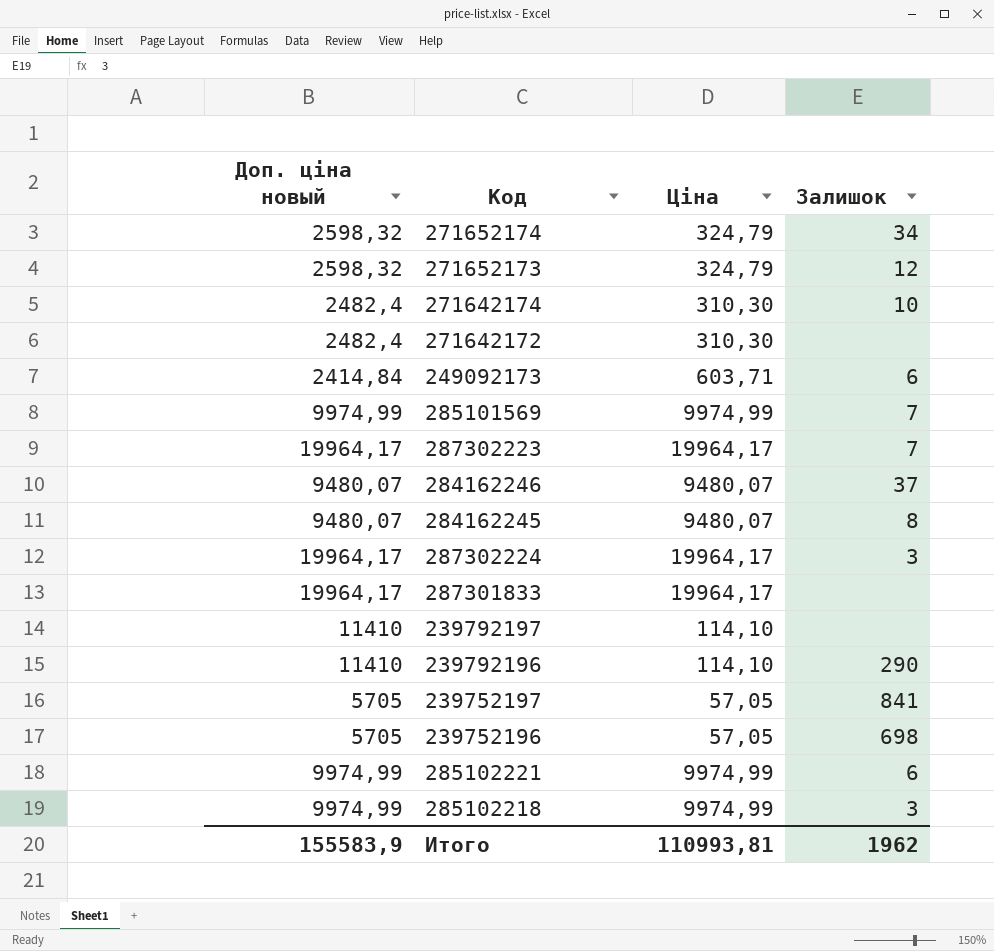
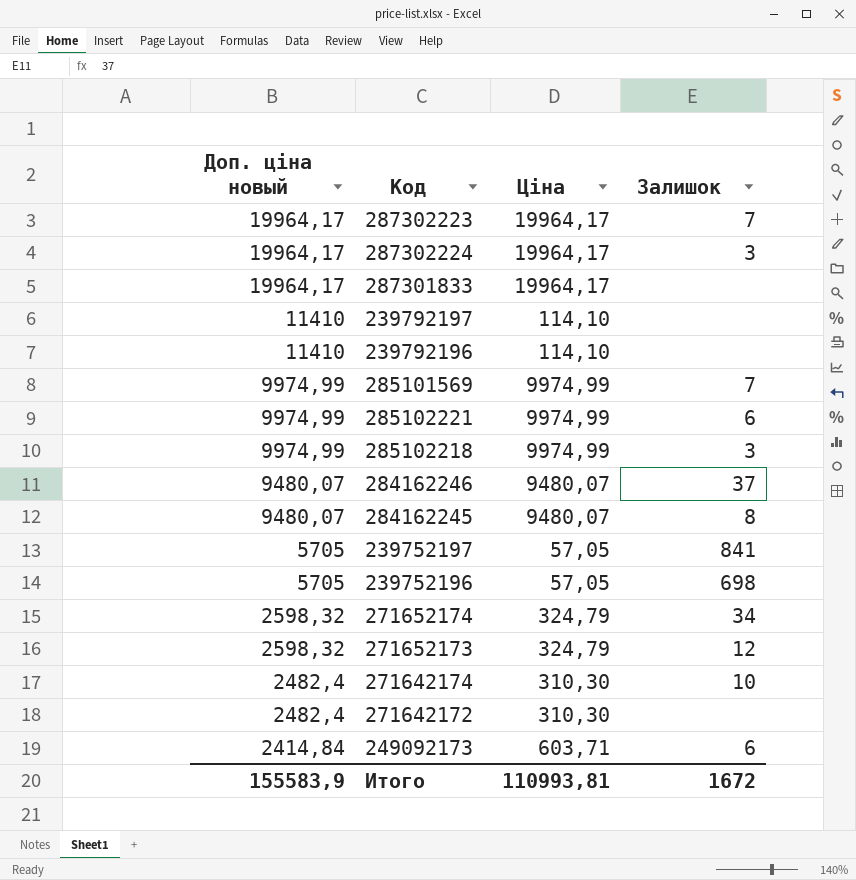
row order: none -> Доп. ціна новый descending
239792196 | Залишок: 290 -> none
Итого | Залишок: 1962 -> 1672

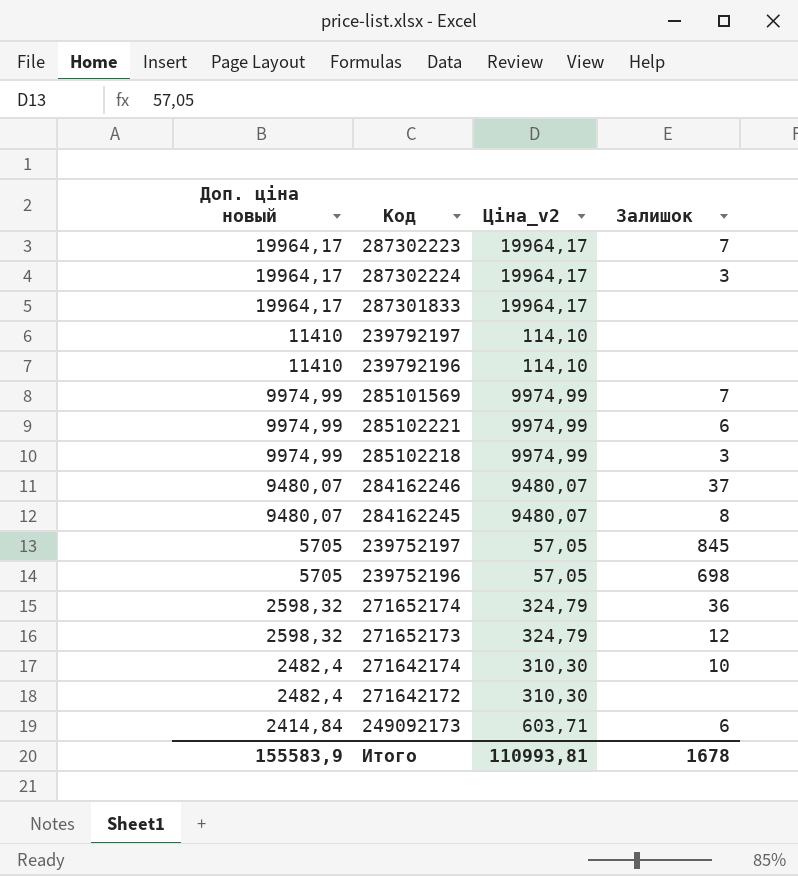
column name: Ціна -> Ціна_v2
239752197 | Залишок: 841 -> 845
271652174 | Залишок: 34 -> 36
Итого | Залишок: 1672 -> 1678

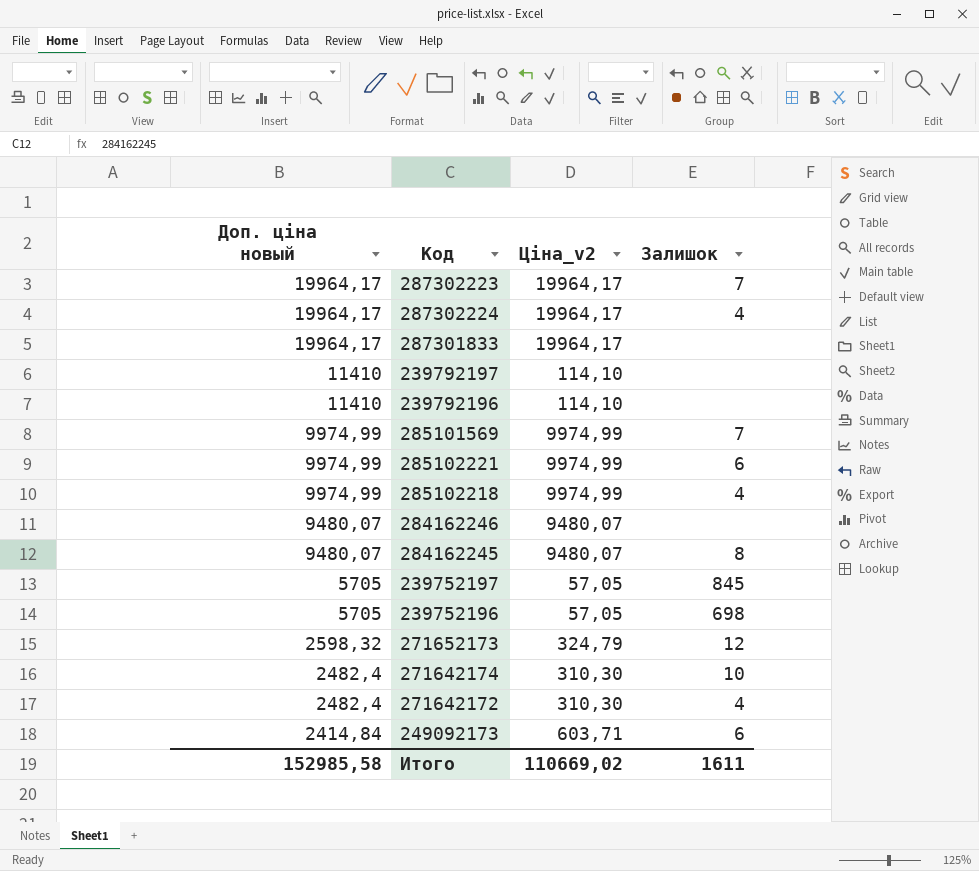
row 271652174: 2598,32 | 324,79 | 36 -> none
287302224 | Залишок: 3 -> 4
285102218 | Залишок: 3 -> 4
284162246 | Залишок: 37 -> none
271642172 | Залишок: none -> 4
Итого | Доп. ціна новый: 155583,9 -> 152985,58
Итого | Ціна_v2: 110993,81 -> 110669,02
Итого | Залишок: 1678 -> 1611

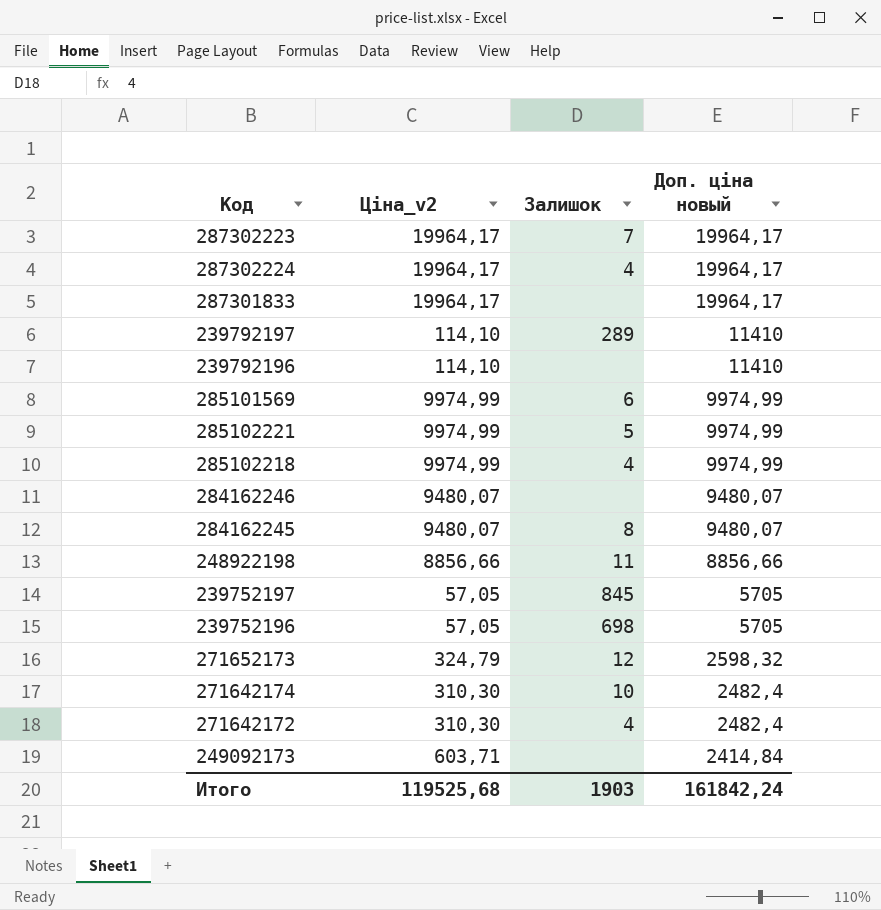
column Доп. ціна новый | position: 1 -> 4
239792197 | Залишок: none -> 289
285101569 | Залишок: 7 -> 6
285102221 | Залишок: 6 -> 5
row 248922198: none -> 8856,66 | 11 | 8856,66
249092173 | Залишок: 6 -> none
Итого | Ціна_v2: 110669,02 -> 119525,68
Итого | Залишок: 1611 -> 1903
Итого | Доп. ціна новый: 152985,58 -> 161842,24

